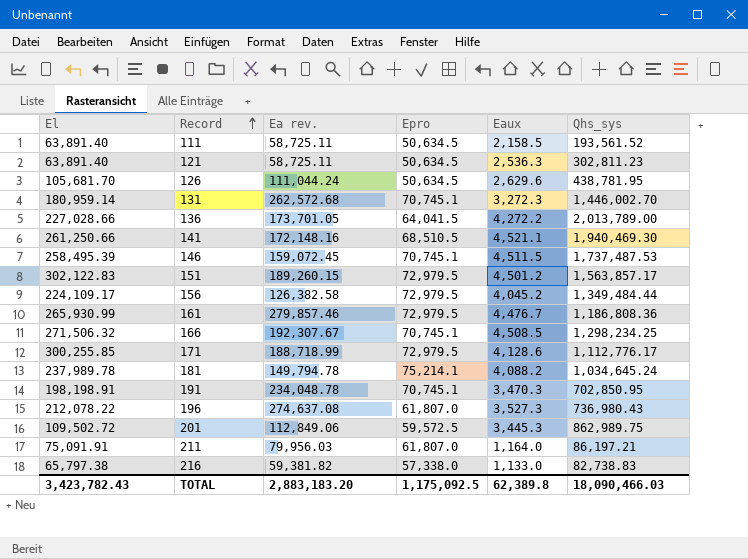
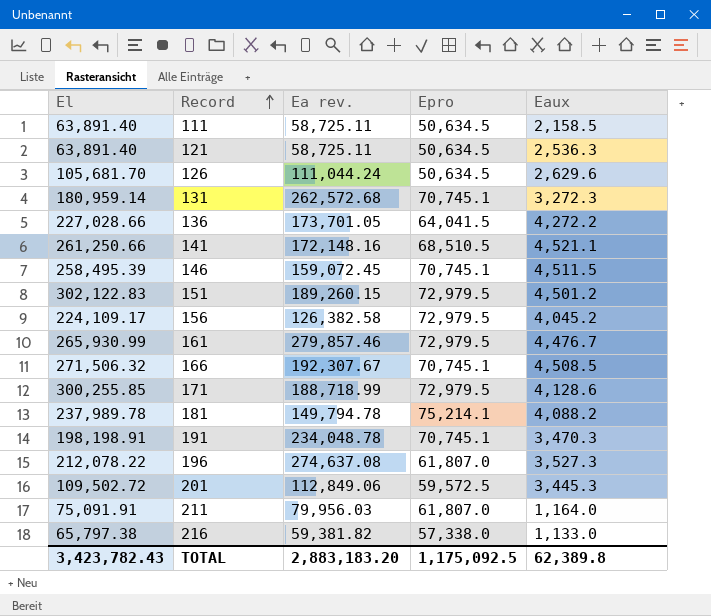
column Qhs_sys | position: 6 -> none

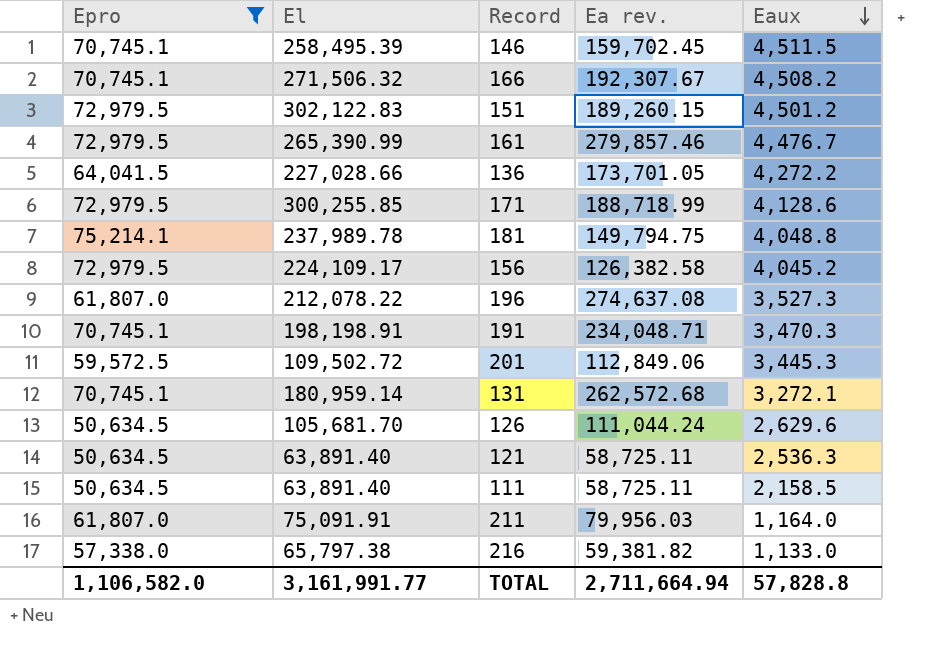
filter: none -> Epro != 68,510.5
row order: Record ascending -> Eaux descending
column Epro | position: 4 -> 1
146 | Ea rev.: 159,072.45 -> 159,702.45
166 | Eaux: 4,508.5 -> 4,508.2
161 | El: 265,930.99 -> 265,390.99
181 | Ea rev.: 149,794.78 -> 149,794.75
181 | Eaux: 4,088.2 -> 4,048.8
191 | Ea rev.: 234,048.78 -> 234,048.71
131 | Eaux: 3,272.3 -> 3,272.1
TOTAL | Epro: 1,175,092.5 -> 1,106,582.0
TOTAL | El: 3,423,782.43 -> 3,161,991.77
TOTAL | Ea rev.: 2,883,183.20 -> 2,711,664.94
TOTAL | Eaux: 62,389.8 -> 57,828.8

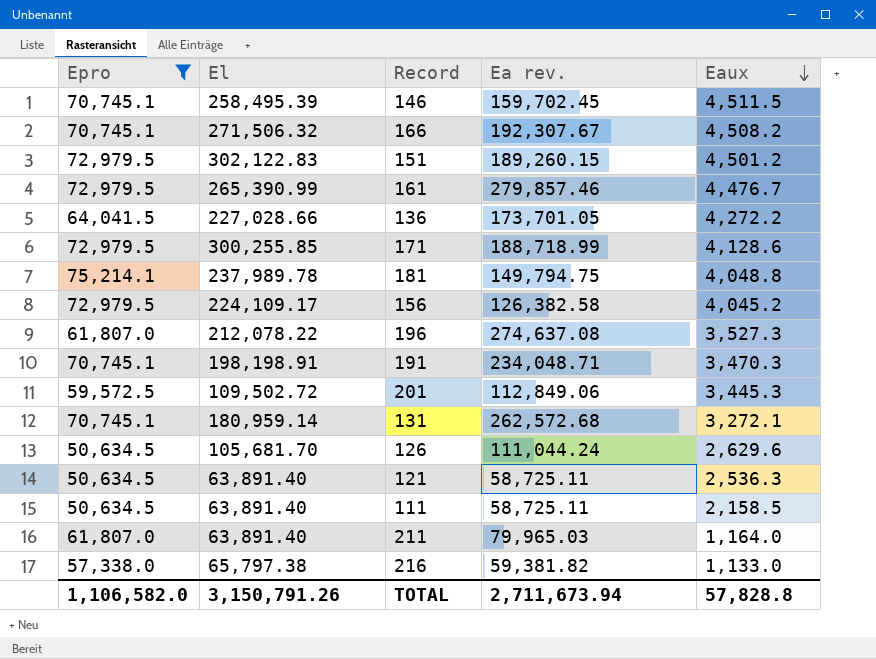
211 | El: 75,091.91 -> 63,891.40
211 | Ea rev.: 79,956.03 -> 79,965.03
TOTAL | El: 3,161,991.77 -> 3,150,791.26
TOTAL | Ea rev.: 2,711,664.94 -> 2,711,673.94

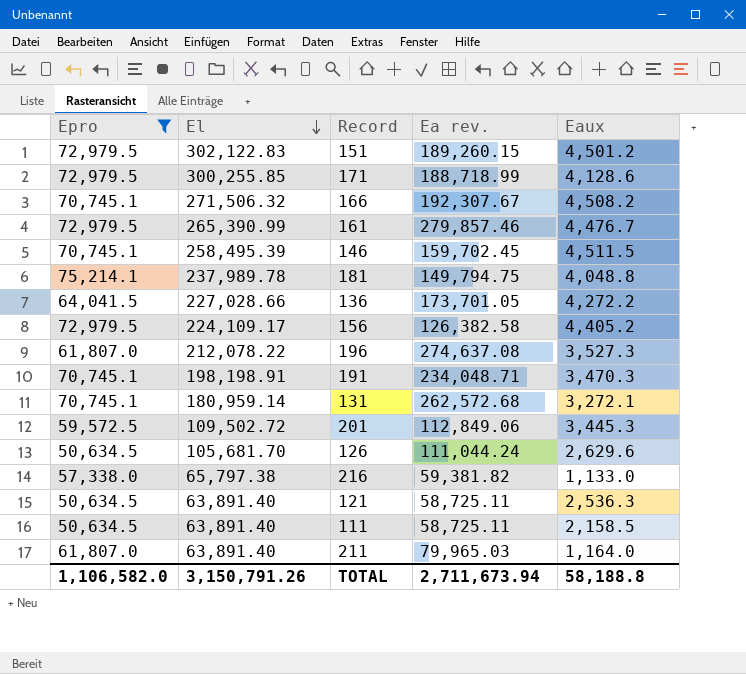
row order: Eaux descending -> El descending
156 | Eaux: 4,045.2 -> 4,405.2
TOTAL | Eaux: 57,828.8 -> 58,188.8

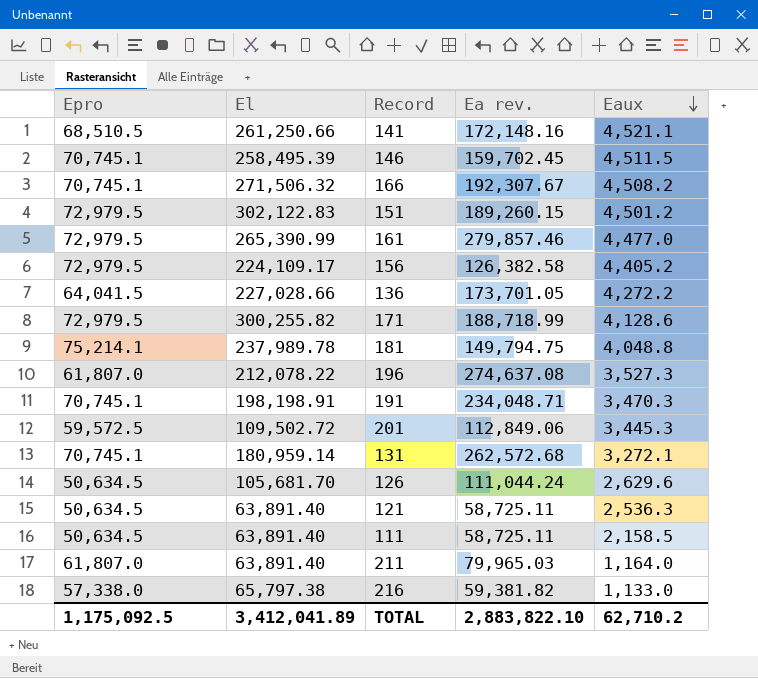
filter: Epro != 68,510.5 -> none
row order: El descending -> Eaux descending
161 | Eaux: 4,476.7 -> 4,477.0
171 | El: 300,255.85 -> 300,255.82
TOTAL | Epro: 1,106,582.0 -> 1,175,092.5
TOTAL | El: 3,150,791.26 -> 3,412,041.89
TOTAL | Ea rev.: 2,711,673.94 -> 2,883,822.10
TOTAL | Eaux: 58,188.8 -> 62,710.2

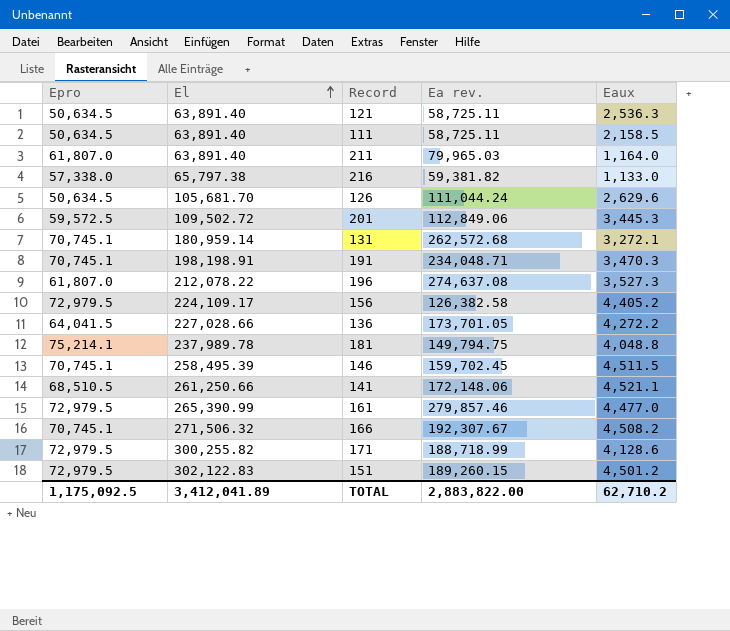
row order: Eaux descending -> El ascending
141 | Ea rev.: 172,148.16 -> 172,148.06
TOTAL | Ea rev.: 2,883,822.10 -> 2,883,822.00

